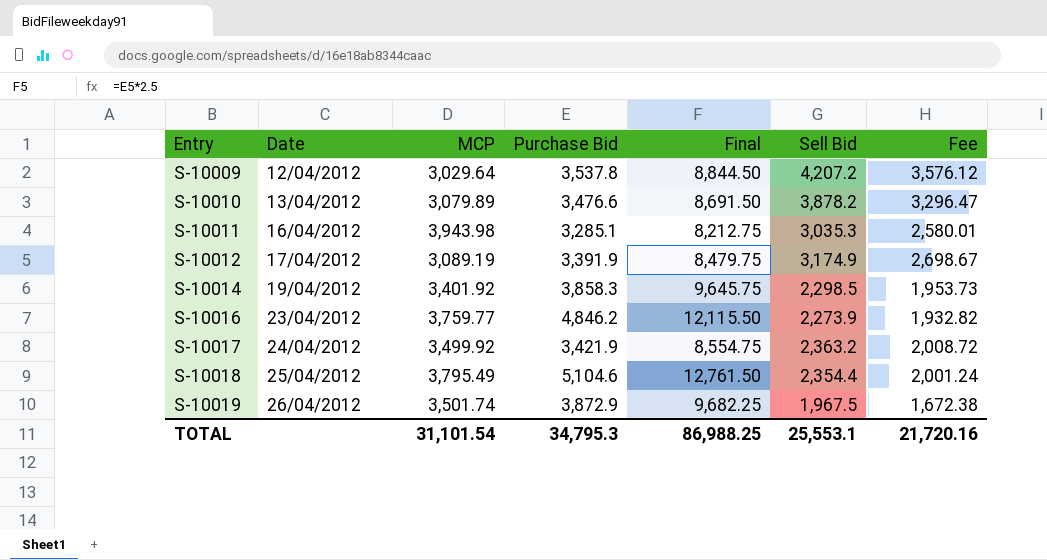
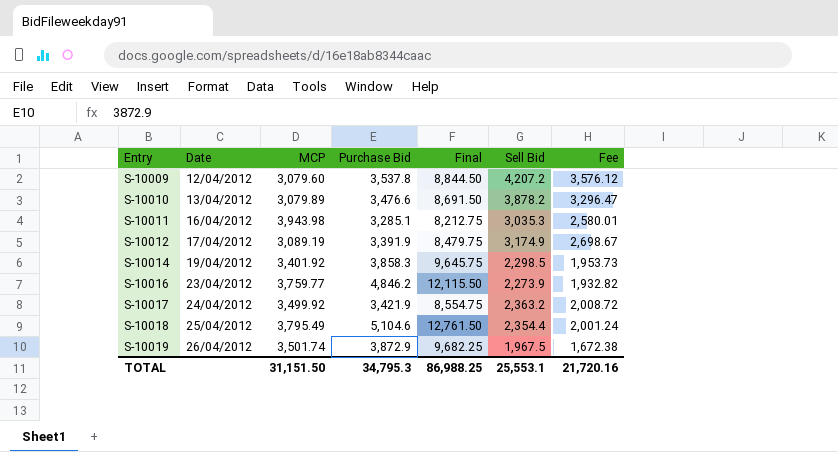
S-10009 | MCP: 3,029.64 -> 3,079.60
TOTAL | MCP: 31,101.54 -> 31,151.50

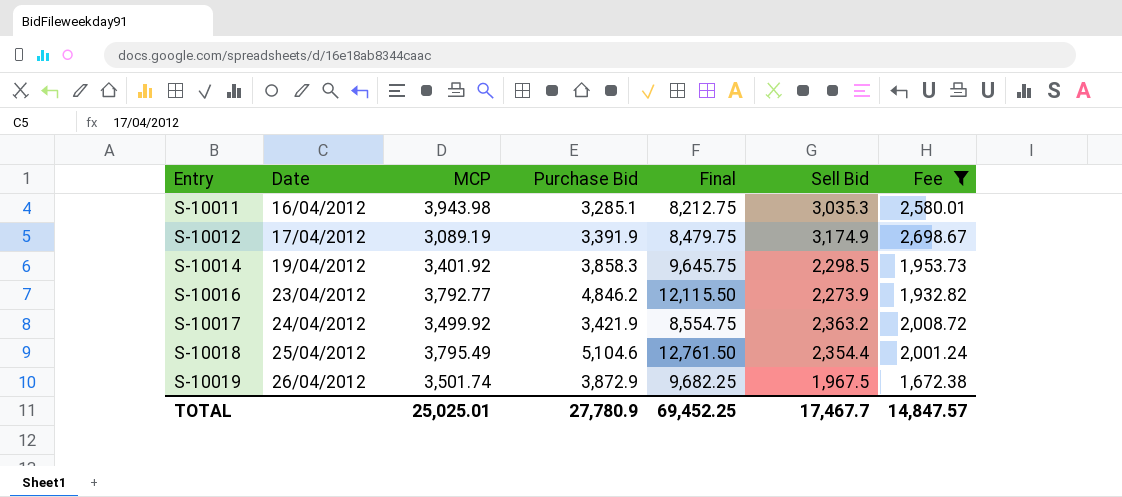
filter: none -> Fee <= 2,698.67
S-10016 | MCP: 3,759.77 -> 3,792.77
TOTAL | MCP: 31,151.50 -> 25,025.01
TOTAL | Purchase Bid: 34,795.3 -> 27,780.9
TOTAL | Final: 86,988.25 -> 69,452.25
TOTAL | Sell Bid: 25,553.1 -> 17,467.7
TOTAL | Fee: 21,720.16 -> 14,847.57

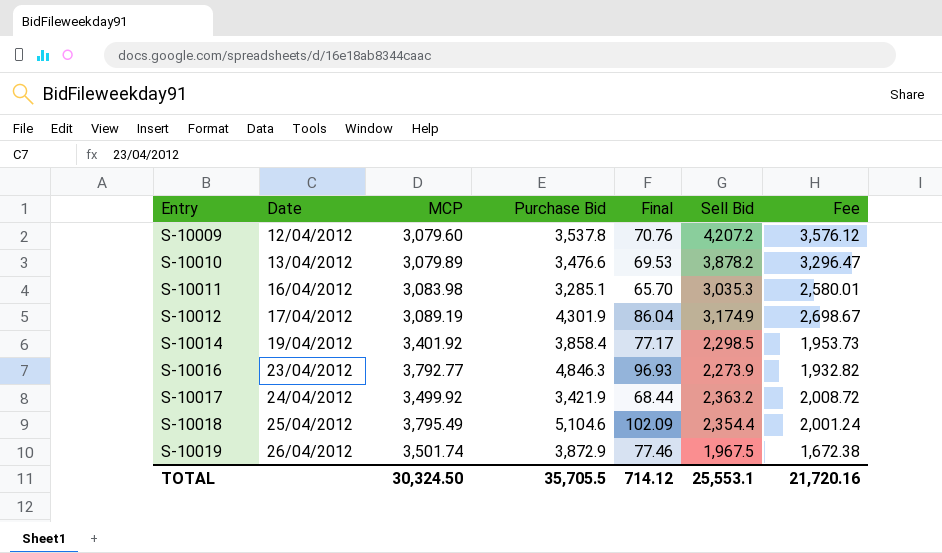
filter: Fee <= 2,698.67 -> none
column Final | formula: [Purchase Bid] * 2.5 -> [Purchase Bid] * 0.02
S-10011 | MCP: 3,943.98 -> 3,083.98
S-10012 | Purchase Bid: 3,391.9 -> 4,301.9
S-10014 | Purchase Bid: 3,858.3 -> 3,858.4
S-10016 | Purchase Bid: 4,846.2 -> 4,846.3
TOTAL | MCP: 25,025.01 -> 30,324.50
TOTAL | Purchase Bid: 27,780.9 -> 35,705.5
TOTAL | Final: 69,452.25 -> 714.12
TOTAL | Sell Bid: 17,467.7 -> 25,553.1
TOTAL | Fee: 14,847.57 -> 21,720.16

